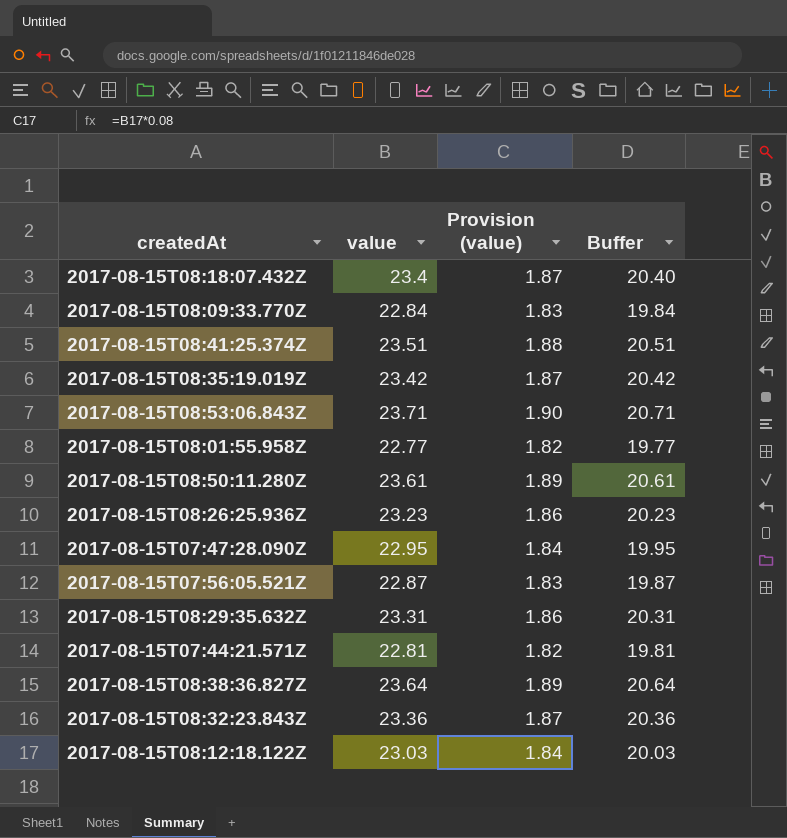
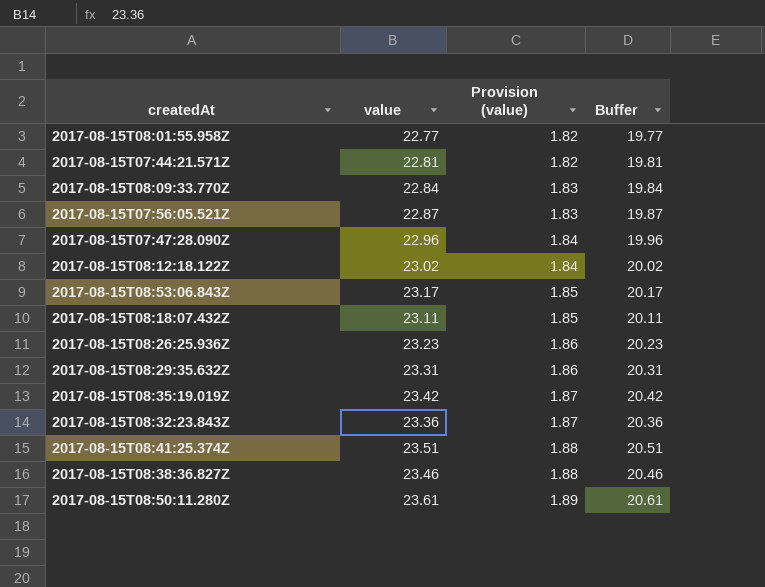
row order: none -> Provision (value) ascending
2017-08-15T07:47:28.090Z | value: 22.95 -> 22.96
2017-08-15T07:47:28.090Z | Buffer: 19.95 -> 19.96
2017-08-15T08:12:18.122Z | value: 23.03 -> 23.02
2017-08-15T08:12:18.122Z | Buffer: 20.03 -> 20.02
2017-08-15T08:53:06.843Z | value: 23.71 -> 23.17
2017-08-15T08:53:06.843Z | Provision (value): 1.90 -> 1.85
2017-08-15T08:53:06.843Z | Buffer: 20.71 -> 20.17
2017-08-15T08:18:07.432Z | value: 23.4 -> 23.11
2017-08-15T08:18:07.432Z | Provision (value): 1.87 -> 1.85
2017-08-15T08:18:07.432Z | Buffer: 20.40 -> 20.11
2017-08-15T08:38:36.827Z | value: 23.64 -> 23.46
2017-08-15T08:38:36.827Z | Provision (value): 1.89 -> 1.88
2017-08-15T08:38:36.827Z | Buffer: 20.64 -> 20.46

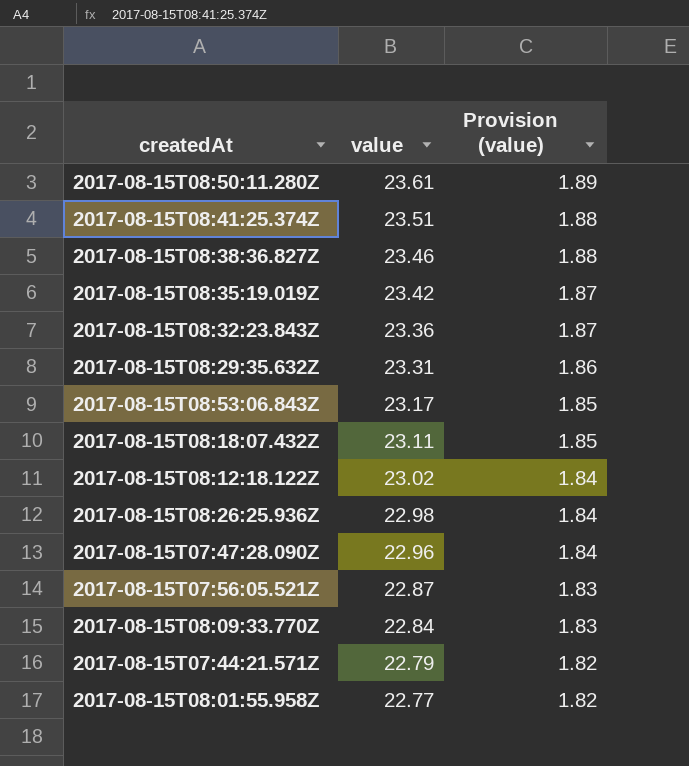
row order: Provision (value) ascending -> value descending
column Buffer | formula: [value] - 3 -> none
2017-08-15T08:26:25.936Z | value: 23.23 -> 22.98
2017-08-15T08:26:25.936Z | Provision (value): 1.86 -> 1.84
2017-08-15T07:44:21.571Z | value: 22.81 -> 22.79

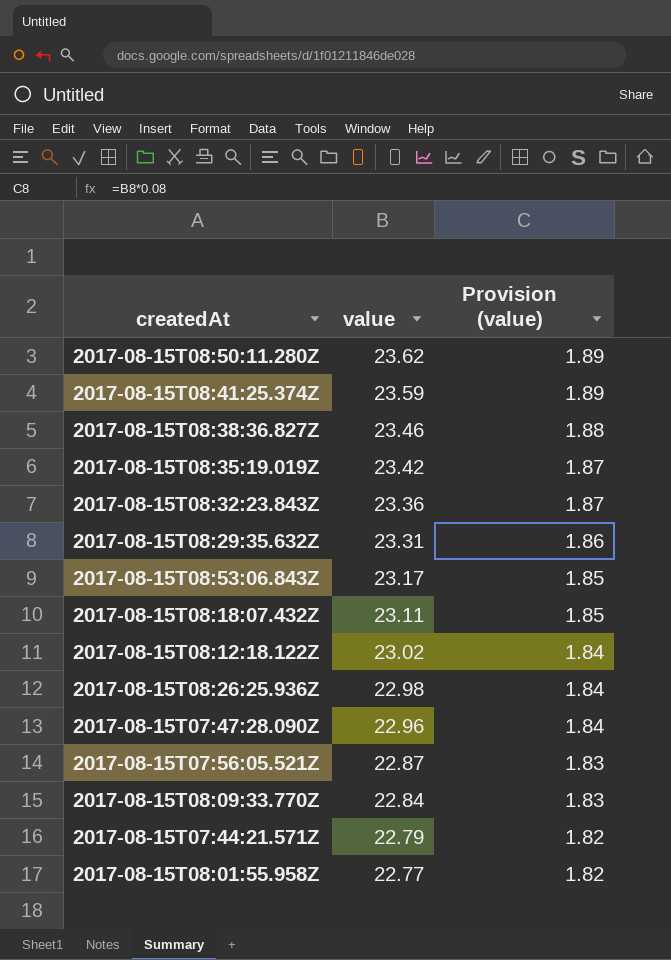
2017-08-15T08:50:11.280Z | value: 23.61 -> 23.62
2017-08-15T08:41:25.374Z | value: 23.51 -> 23.59
2017-08-15T08:41:25.374Z | Provision (value): 1.88 -> 1.89

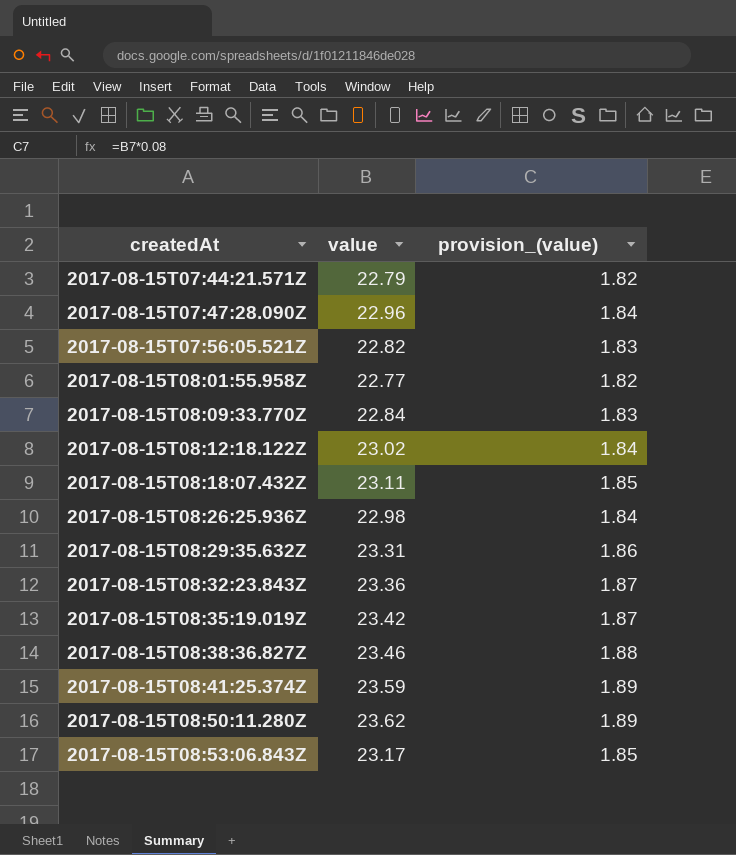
row order: value descending -> createdAt ascending
column name: Provision (value) -> provision_(value)
2017-08-15T07:56:05.521Z | value: 22.87 -> 22.82

